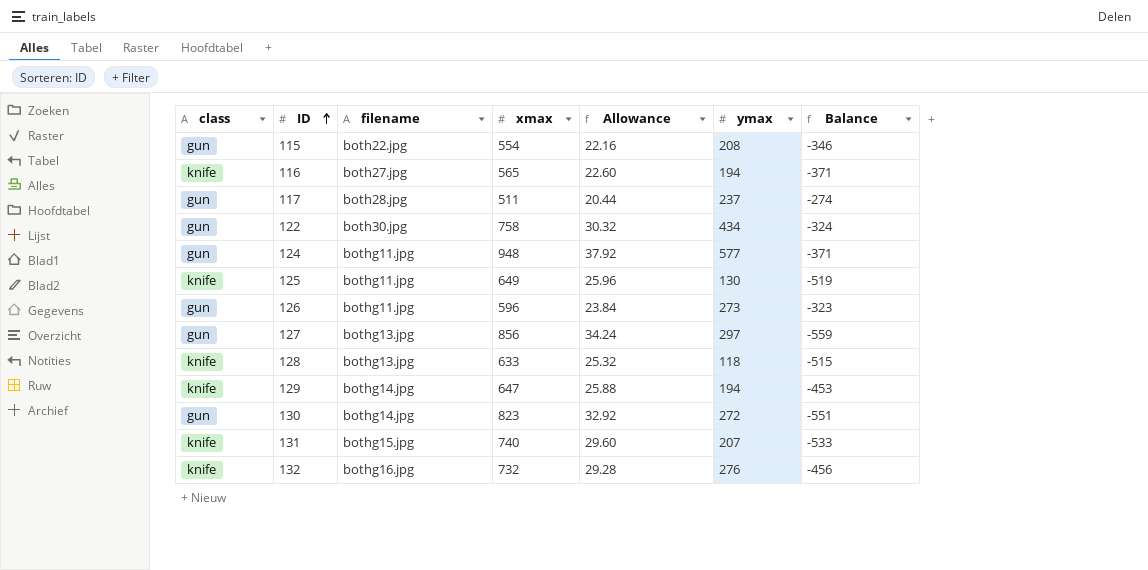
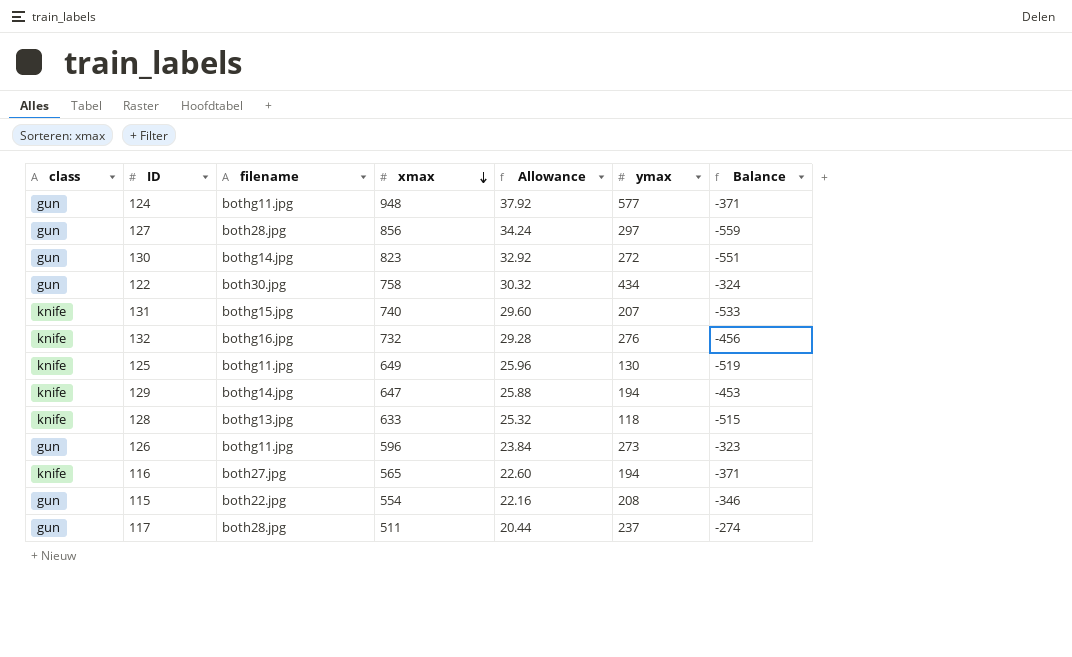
row order: ID ascending -> xmax descending
127 | filename: bothg13.jpg -> both28.jpg

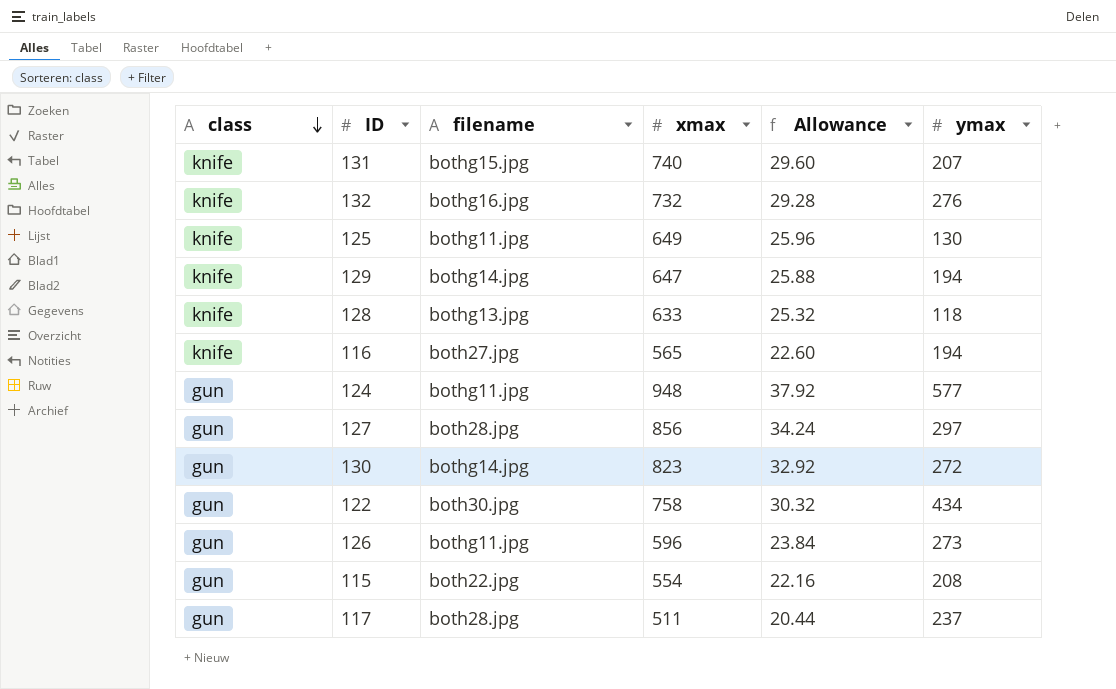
row order: xmax descending -> class descending
column Balance | formula: [ymax] - [xmax] -> none

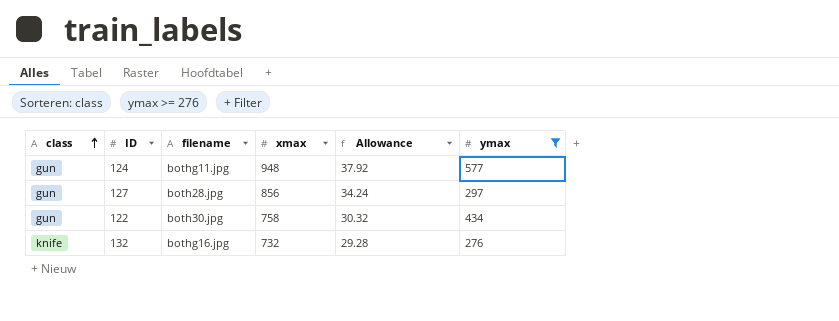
filter: none -> ymax >= 276
row order: class descending -> class ascending

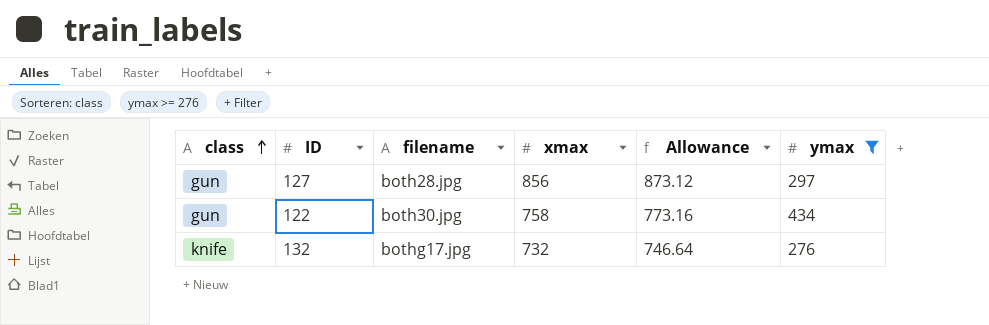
column Allowance | formula: [xmax] * 0.04 -> [xmax] * 1.02
row 124: gun | bothg11.jpg | 948 | 37.92 | 577 -> none
132 | filename: bothg16.jpg -> bothg17.jpg

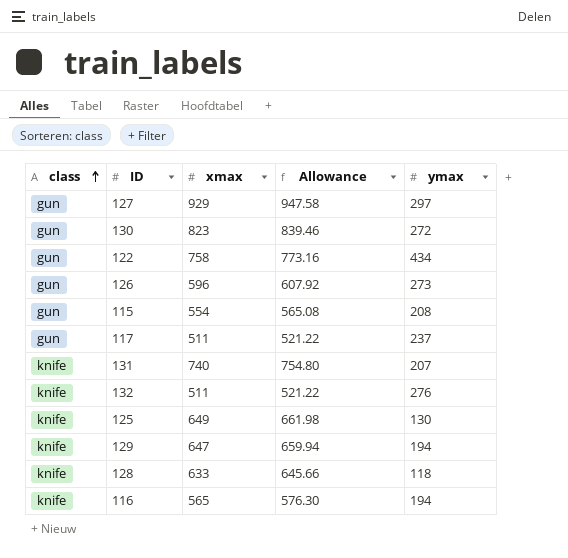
filter: ymax >= 276 -> none
column filename | position: 3 -> none
127 | xmax: 856 -> 929
127 | Allowance: 873.12 -> 947.58
132 | xmax: 732 -> 511
132 | Allowance: 746.64 -> 521.22

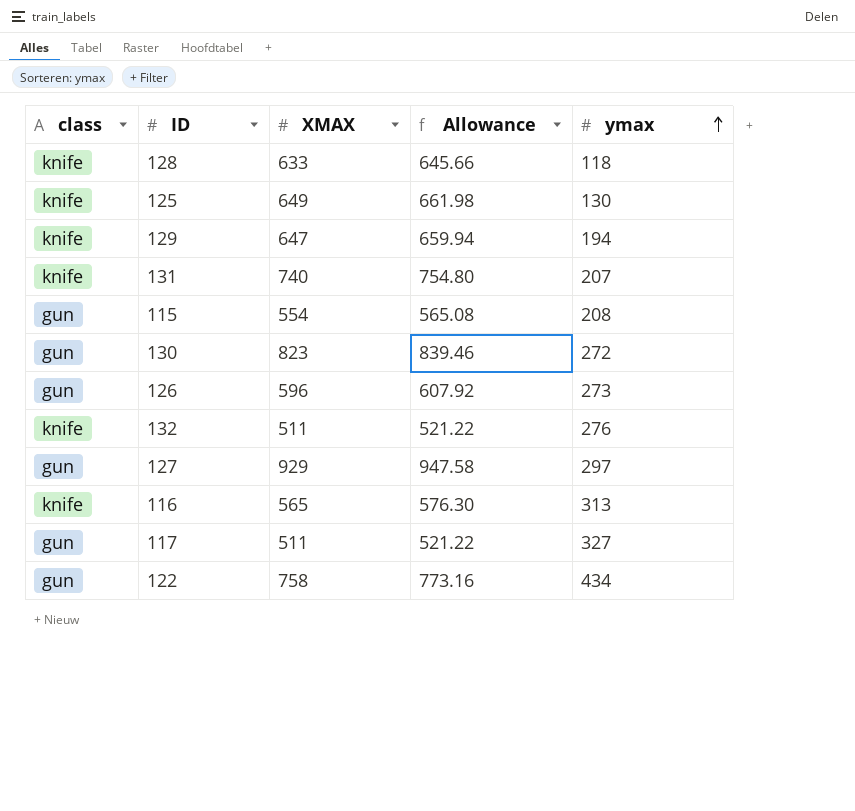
row order: class ascending -> ymax ascending
column name: xmax -> XMAX
116 | ymax: 194 -> 313
117 | ymax: 237 -> 327

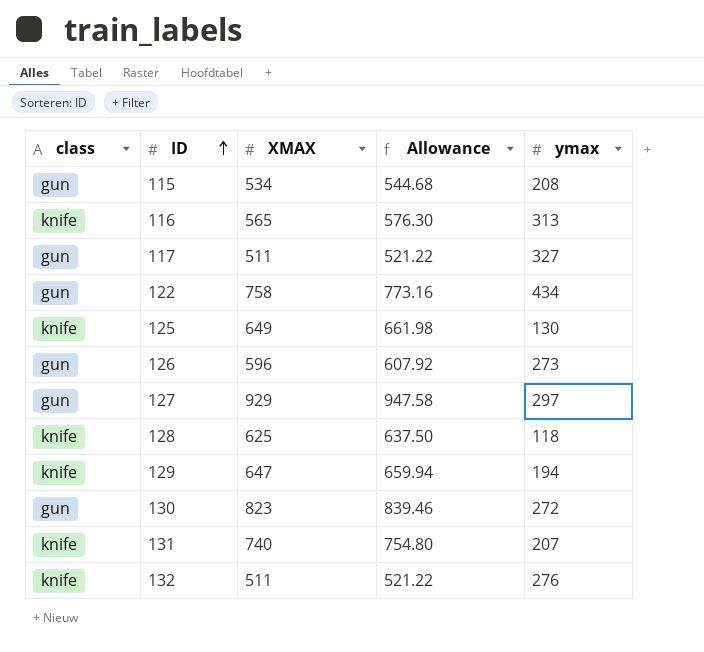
row order: ymax ascending -> ID ascending
115 | XMAX: 554 -> 534
115 | Allowance: 565.08 -> 544.68
128 | XMAX: 633 -> 625
128 | Allowance: 645.66 -> 637.50

